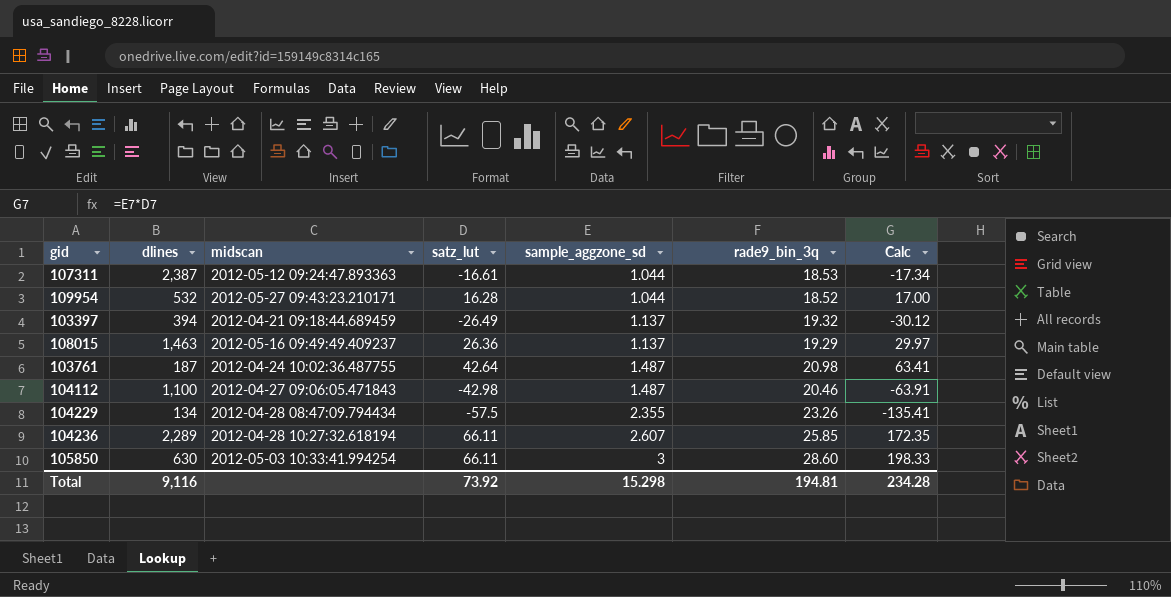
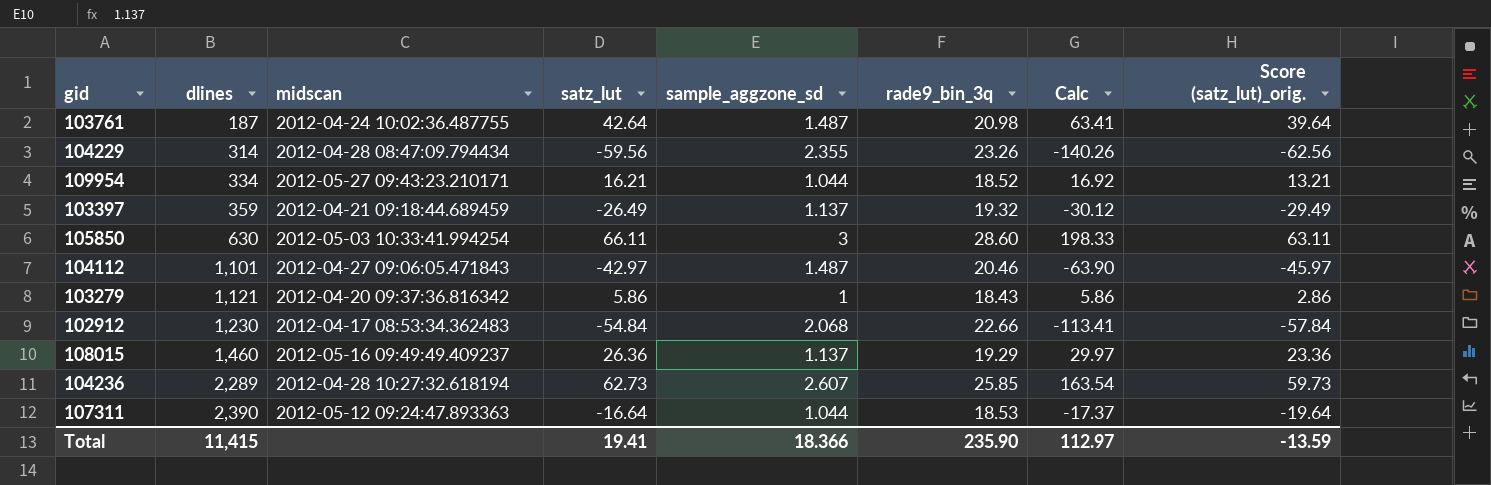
row order: sample_aggzone_sd ascending -> dlines ascending
column Score (satz_lut)_orig. | formula: none -> [satz_lut] - 3
104229 | dlines: 134 -> 314
104229 | satz_lut: -57.5 -> -59.56
104229 | Calc: -135.41 -> -140.26
109954 | dlines: 532 -> 334
109954 | satz_lut: 16.28 -> 16.21
109954 | Calc: 17.00 -> 16.92
103397 | dlines: 394 -> 359
104112 | dlines: 1,100 -> 1,101
104112 | satz_lut: -42.98 -> -42.97
104112 | Calc: -63.91 -> -63.90
row 103279: none -> 1,121 | 2012-04-20 09:37:36.816342 | 5.86 | 1 | 18.43 | 5.86 | 2.86
row 102912: none -> 1,230 | 2012-04-17 08:53:34.362483 | -54.84 | 2.068 | 22.66 | -113.41 | -57.84
108015 | dlines: 1,463 -> 1,460
104236 | satz_lut: 66.11 -> 62.73
104236 | Calc: 172.35 -> 163.54
107311 | dlines: 2,387 -> 2,390
107311 | satz_lut: -16.61 -> -16.64
107311 | Calc: -17.34 -> -17.37
Total | dlines: 9,116 -> 11,415
Total | satz_lut: 73.92 -> 19.41
Total | sample_aggzone_sd: 15.298 -> 18.366
Total | rade9_bin_3q: 194.81 -> 235.90
Total | Calc: 234.28 -> 112.97

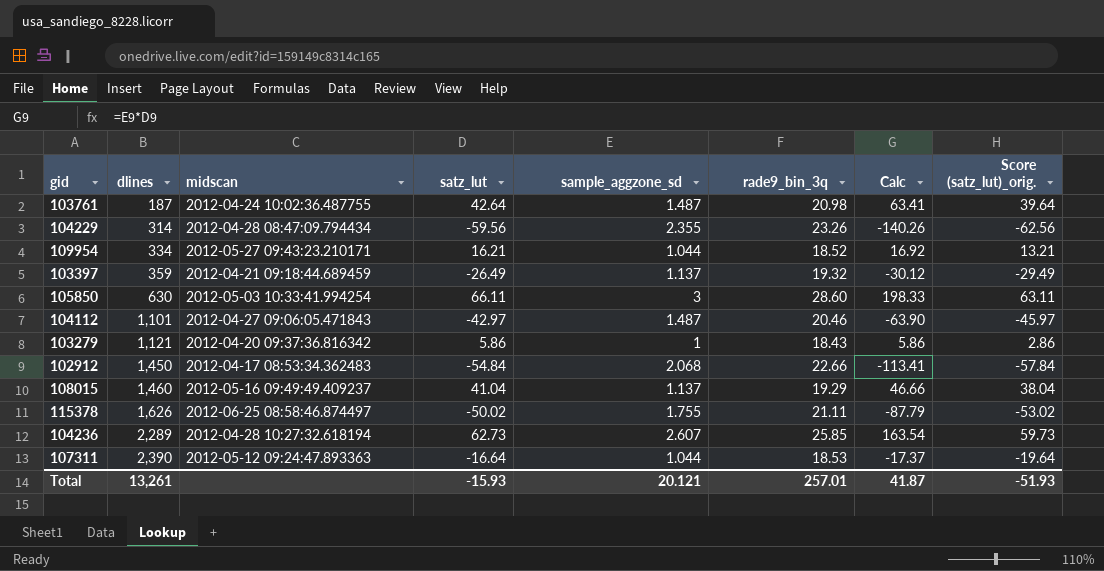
102912 | dlines: 1,230 -> 1,450
108015 | satz_lut: 26.36 -> 41.04
108015 | Calc: 29.97 -> 46.66
108015 | Score (satz_lut)_orig.: 23.36 -> 38.04
row 115378: none -> 1,626 | 2012-06-25 08:58:46.874497 | -50.02 | 1.755 | 21.11 | -87.79 | -53.02
Total | dlines: 11,415 -> 13,261
Total | satz_lut: 19.41 -> -15.93
Total | sample_aggzone_sd: 18.366 -> 20.121
Total | rade9_bin_3q: 235.90 -> 257.01
Total | Calc: 112.97 -> 41.87
Total | Score (satz_lut)_orig.: -13.59 -> -51.93

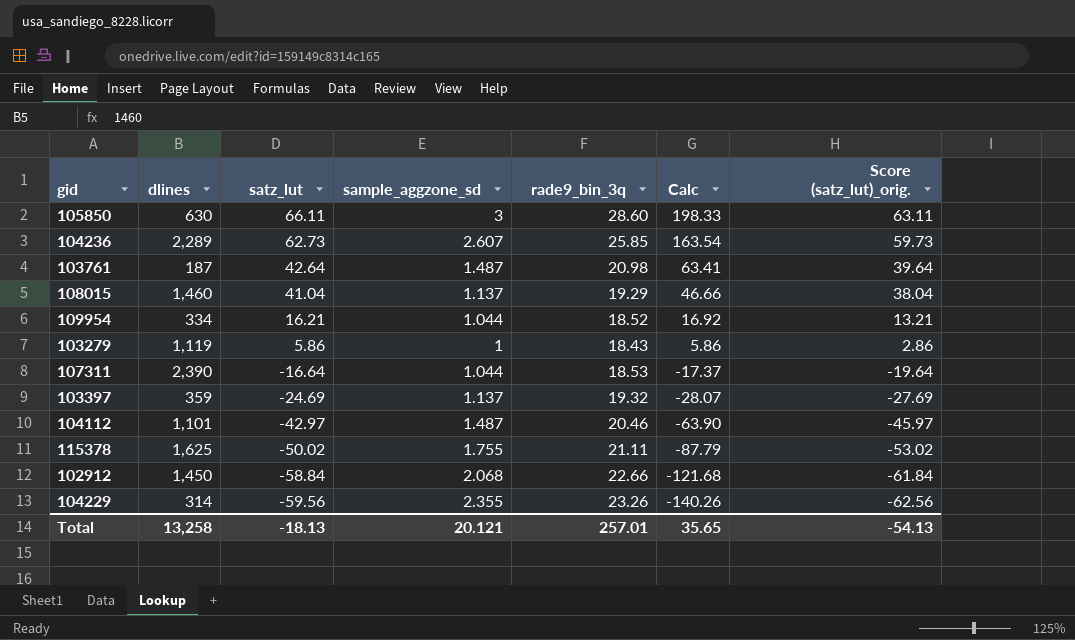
row order: dlines ascending -> satz_lut descending
column midscan | position: 3 -> none
103279 | dlines: 1,121 -> 1,119
103397 | satz_lut: -26.49 -> -24.69
103397 | Calc: -30.12 -> -28.07
103397 | Score (satz_lut)_orig.: -29.49 -> -27.69
115378 | dlines: 1,626 -> 1,625
102912 | satz_lut: -54.84 -> -58.84
102912 | Calc: -113.41 -> -121.68
102912 | Score (satz_lut)_orig.: -57.84 -> -61.84
Total | dlines: 13,261 -> 13,258
Total | satz_lut: -15.93 -> -18.13
Total | Calc: 41.87 -> 35.65
Total | Score (satz_lut)_orig.: -51.93 -> -54.13

